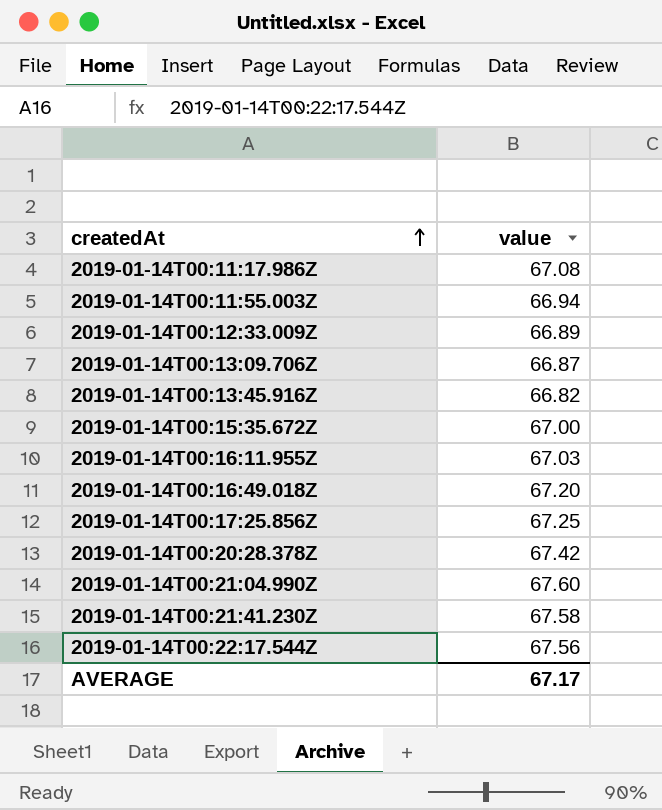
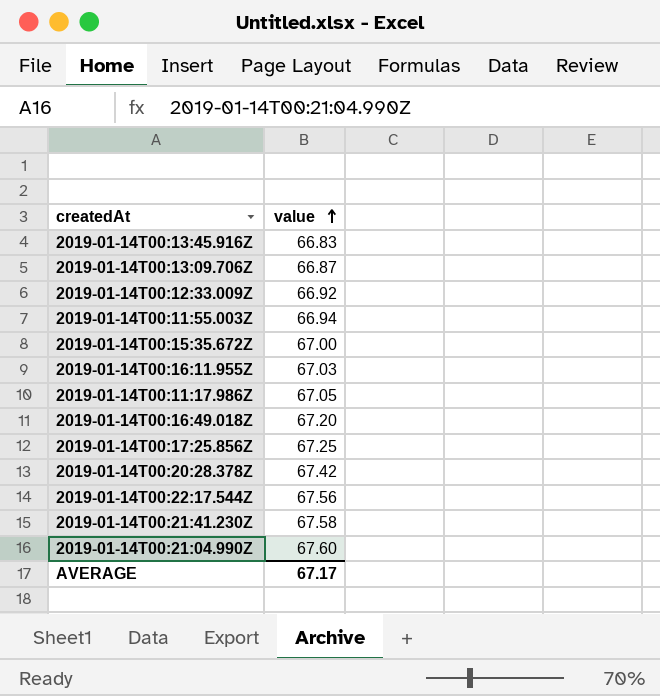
row order: createdAt ascending -> value ascending
2019-01-14T00:13:45.916Z | value: 66.82 -> 66.83
2019-01-14T00:12:33.009Z | value: 66.89 -> 66.92
2019-01-14T00:11:17.986Z | value: 67.08 -> 67.05

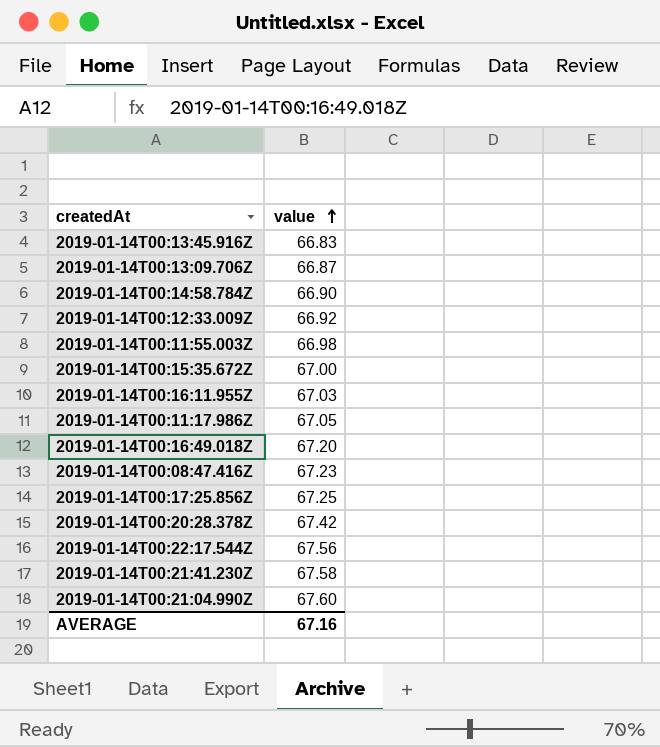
row 2019-01-14T00:14:58.784Z: none -> 66.90
2019-01-14T00:11:55.003Z | value: 66.94 -> 66.98
row 2019-01-14T00:08:47.416Z: none -> 67.23
AVERAGE | value: 67.17 -> 67.16

